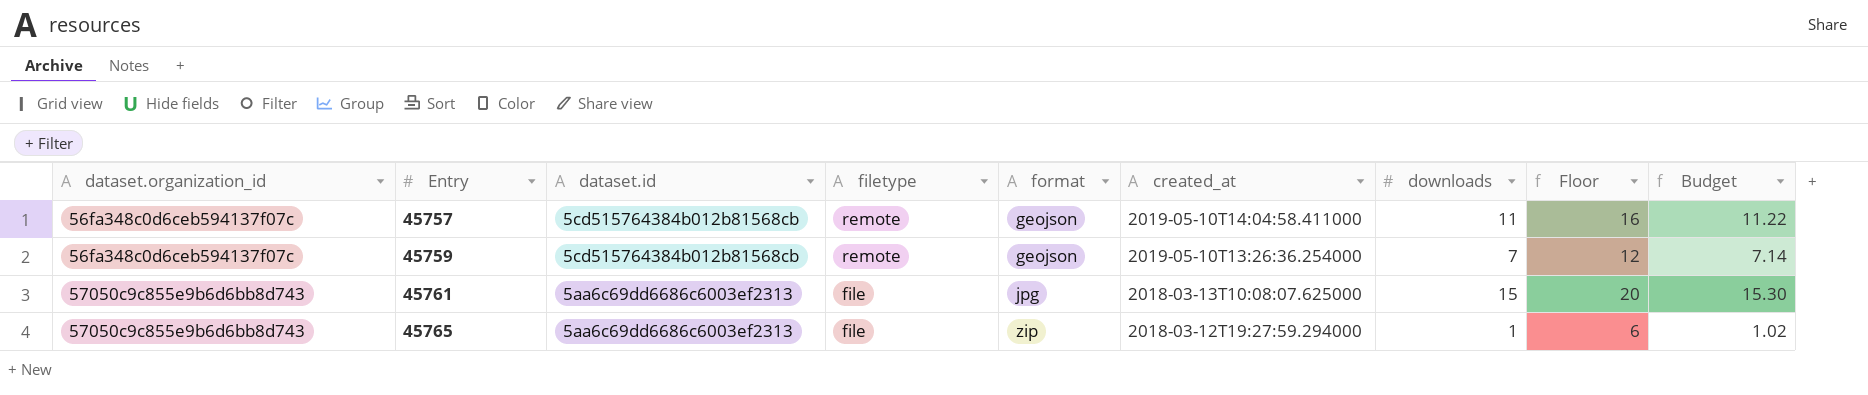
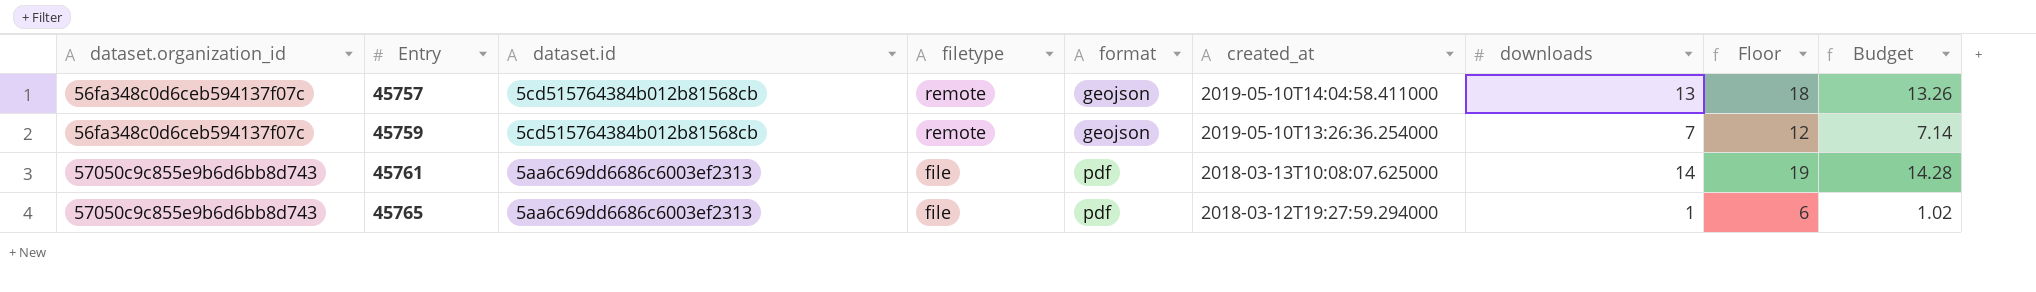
45757 | downloads: 11 -> 13
45757 | Floor: 16 -> 18
45757 | Budget: 11.22 -> 13.26
45761 | format: jpg -> pdf
45761 | downloads: 15 -> 14
45761 | Floor: 20 -> 19
45761 | Budget: 15.30 -> 14.28
45765 | format: zip -> pdf

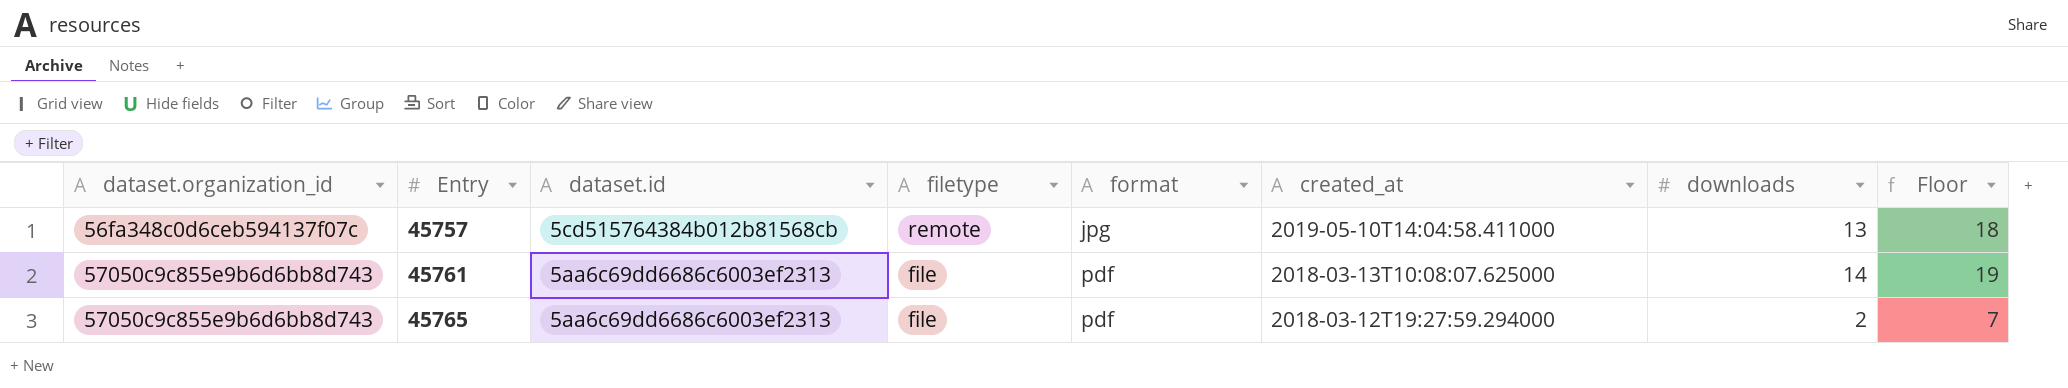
column Budget | formula: [downloads] * 1.02 -> none
row 45759: 56fa348c0d6ceb594137f07c | 5cd515764384b012b81568cb | remote | geojson | 2019-05-10T13:26:36.254000 | 7 | 12 | 7.14 -> none
45757 | format: geojson -> jpg
45765 | downloads: 1 -> 2
45765 | Floor: 6 -> 7

